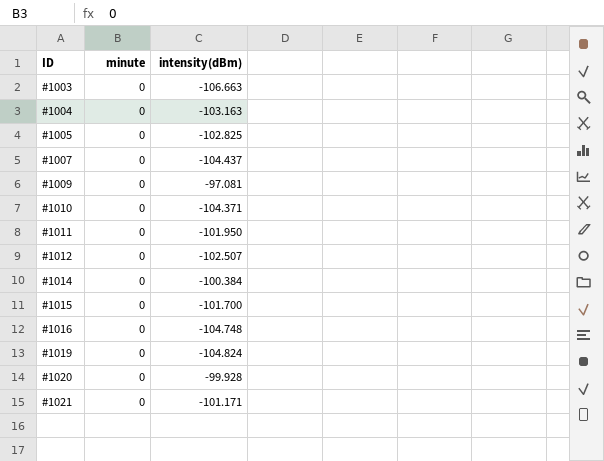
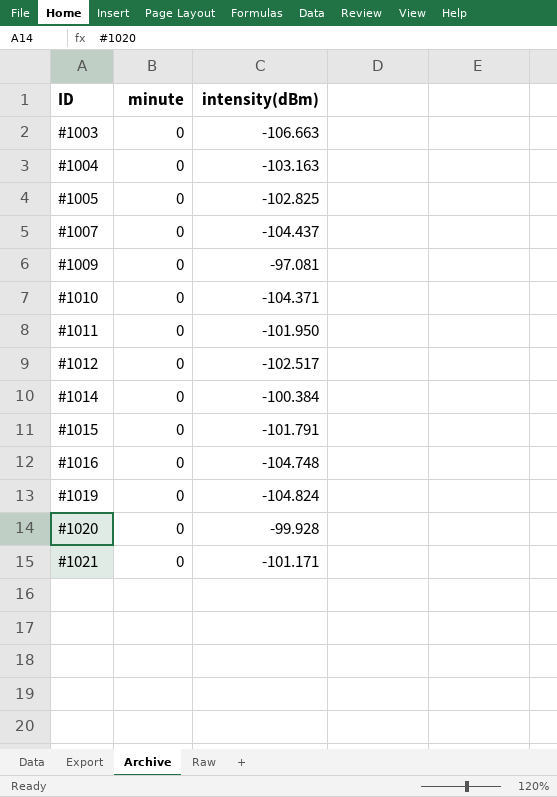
#1012 | intensity(dBm): -102.507 -> -102.517
#1015 | intensity(dBm): -101.700 -> -101.791

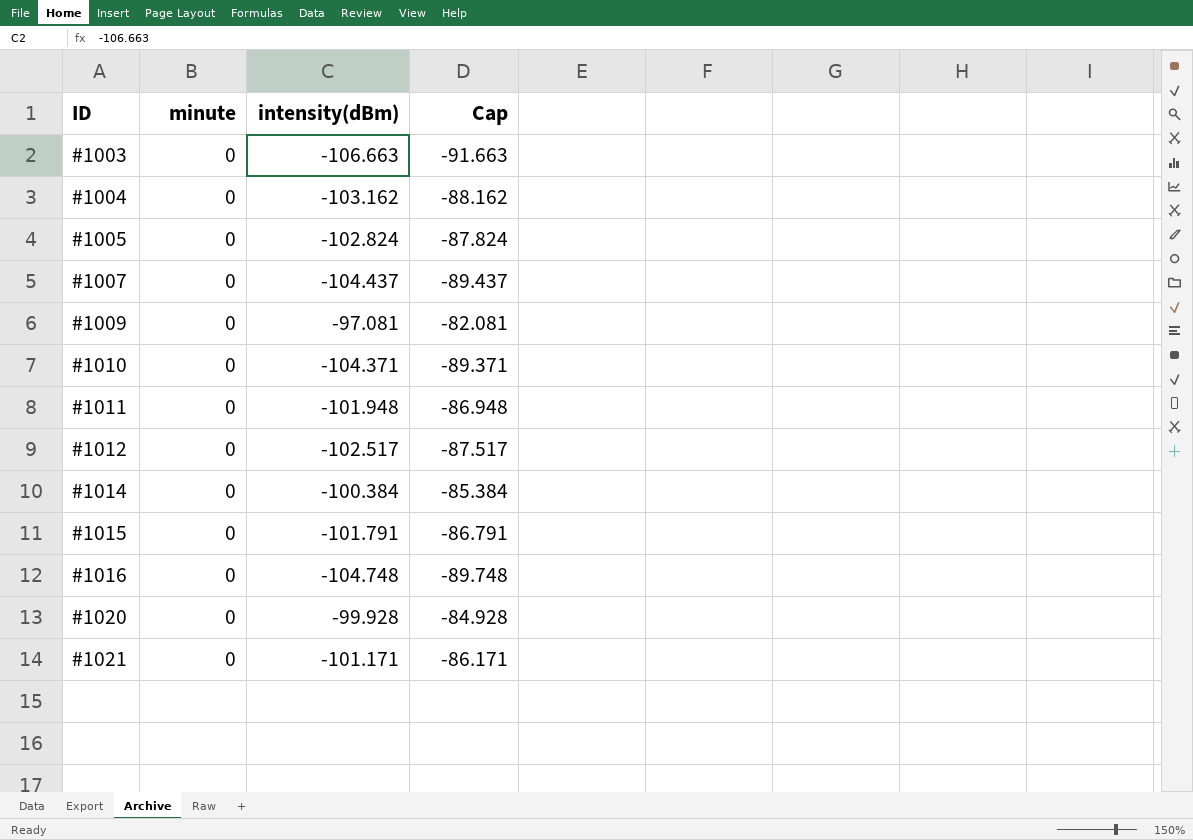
column Cap | formula: none -> [intensity(dBm)] + 15
row #1019: 0 | -104.824 -> none
#1004 | intensity(dBm): -103.163 -> -103.162
#1005 | intensity(dBm): -102.825 -> -102.824
#1011 | intensity(dBm): -101.950 -> -101.948

